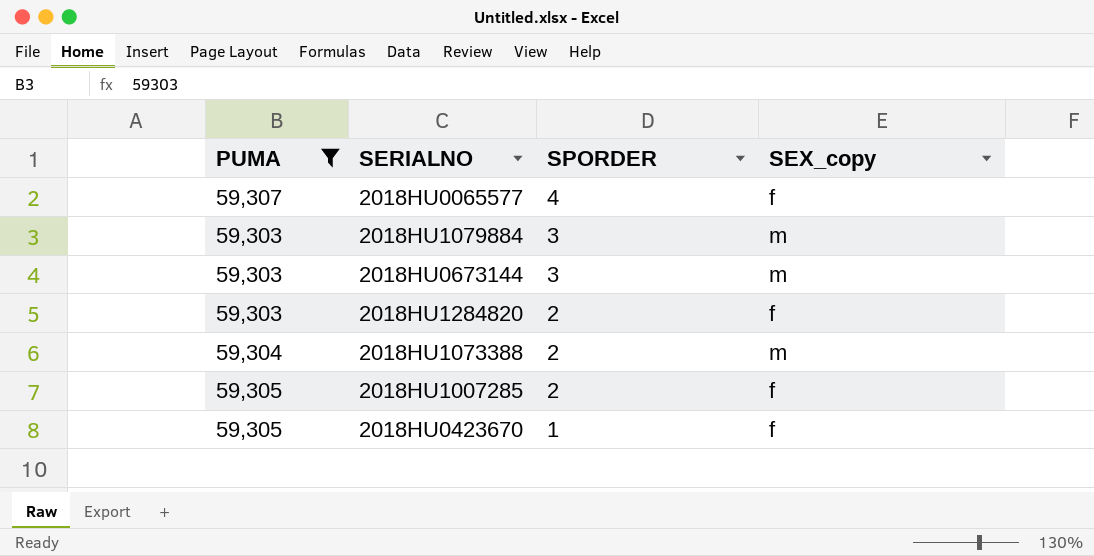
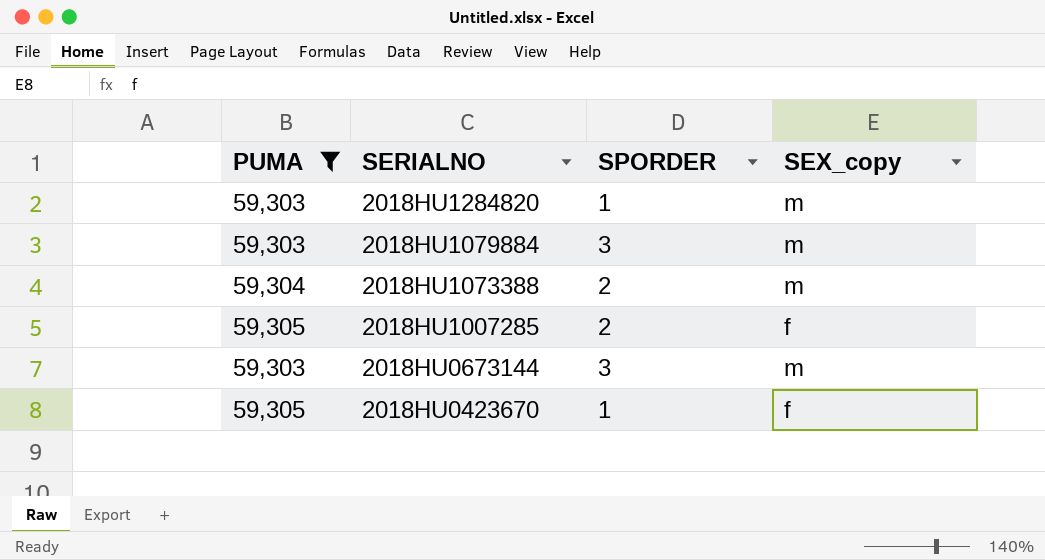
row order: SPORDER descending -> SERIALNO descending
row 2018HU0065577: 59,307 | 4 | f -> none
2018HU1284820 | SPORDER: 2 -> 1
2018HU1284820 | SEX_copy: f -> m

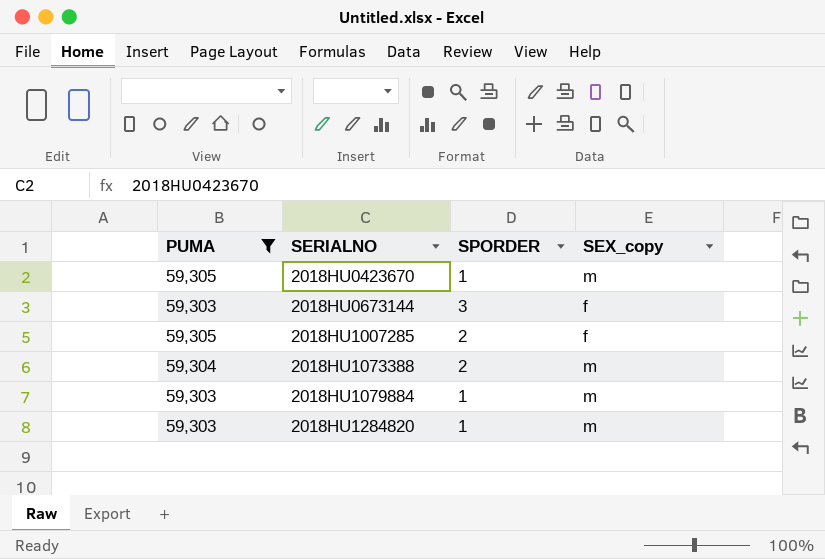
row order: SERIALNO descending -> SERIALNO ascending
2018HU0423670 | SEX_copy: f -> m
2018HU0673144 | SEX_copy: m -> f
2018HU1079884 | SPORDER: 3 -> 1

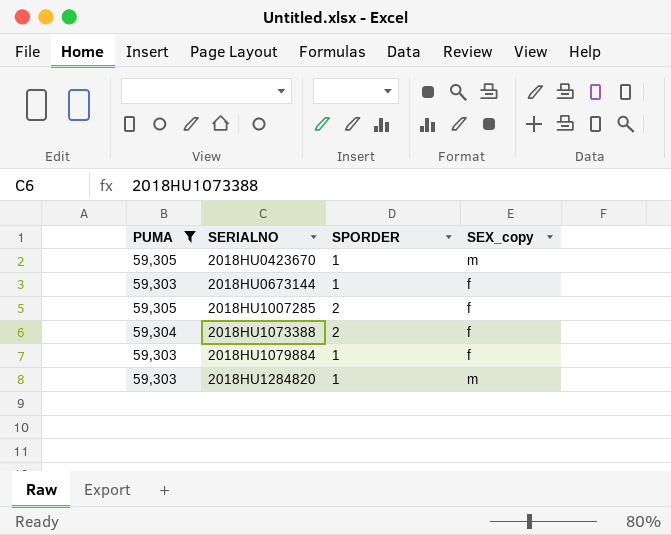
2018HU0673144 | SPORDER: 3 -> 1
2018HU1073388 | SEX_copy: m -> f
2018HU1079884 | SEX_copy: m -> f

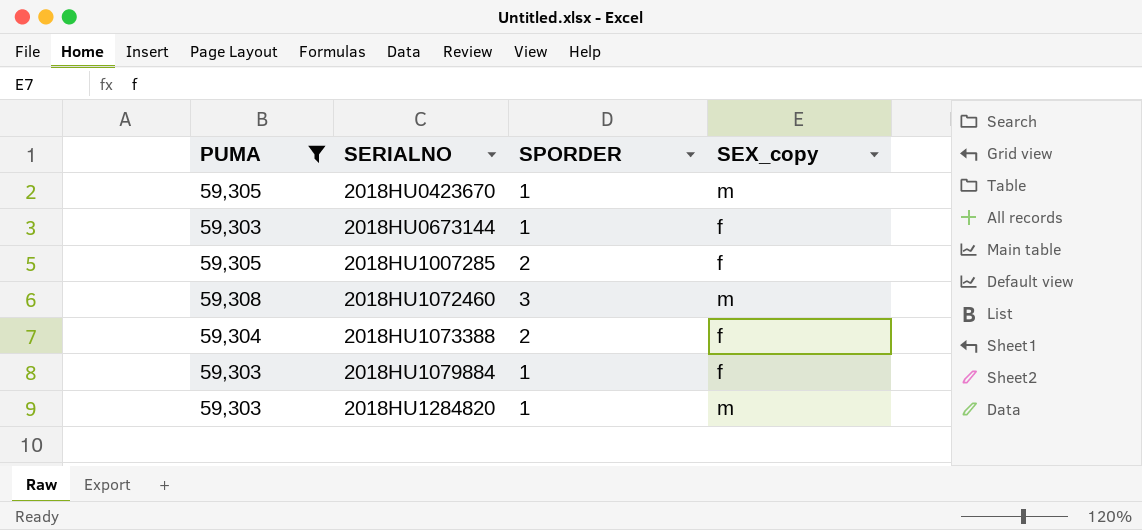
row 2018HU1072460: none -> 59,308 | 3 | m

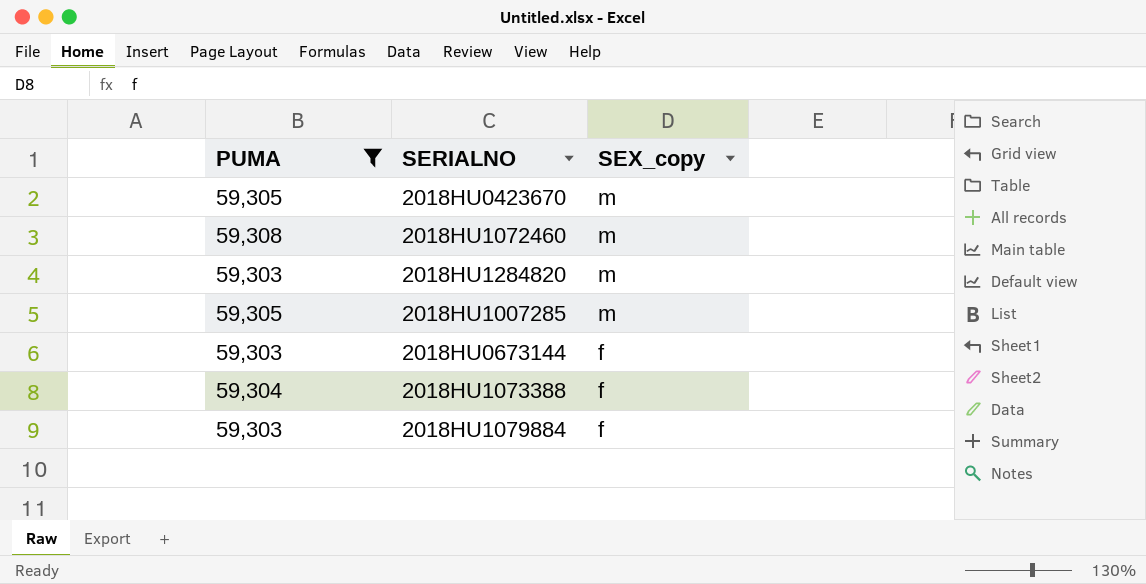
row order: SERIALNO ascending -> SEX_copy descending
column SPORDER | position: 3 -> none
2018HU1007285 | SEX_copy: f -> m

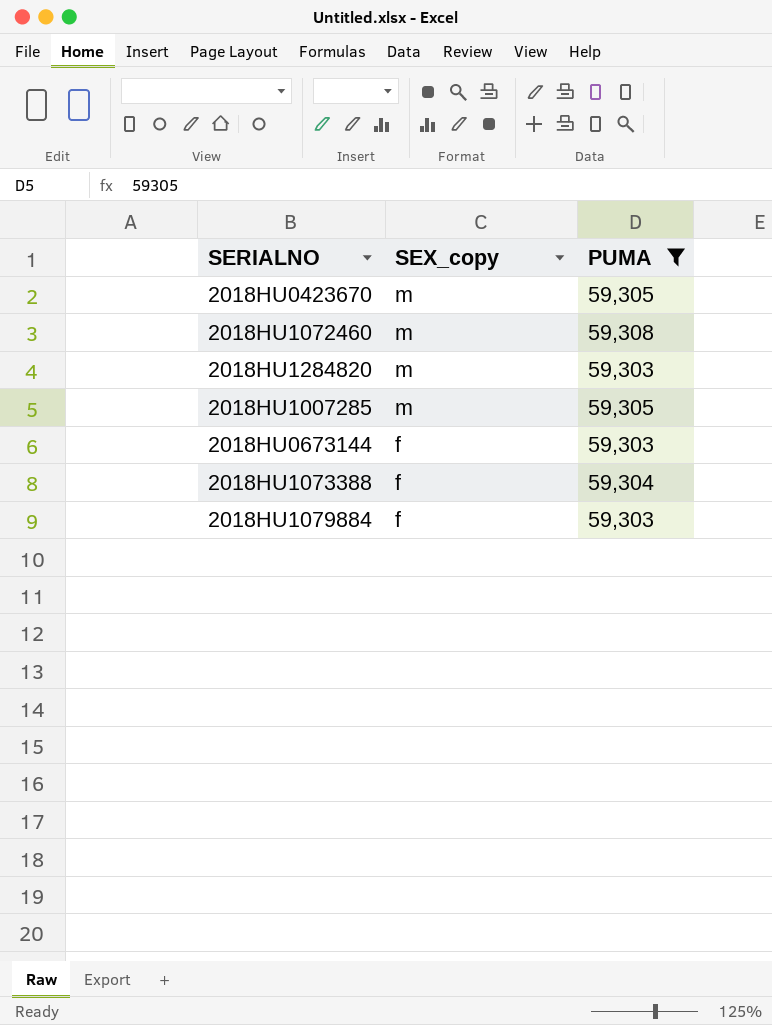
column PUMA | position: 1 -> 3

